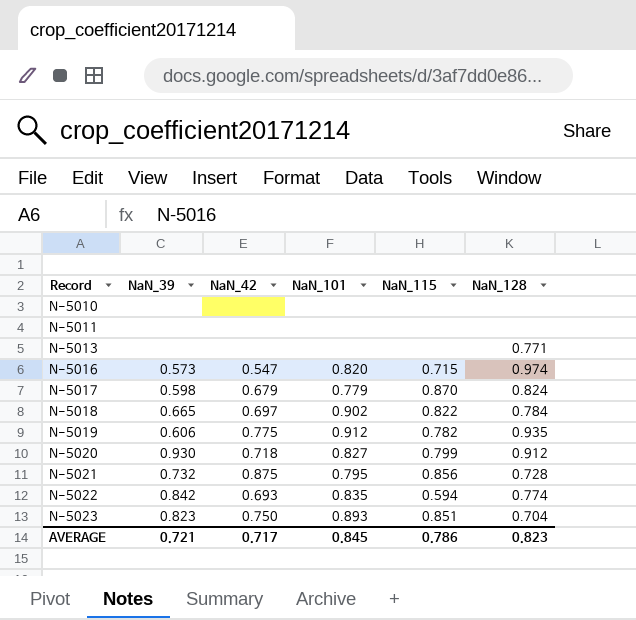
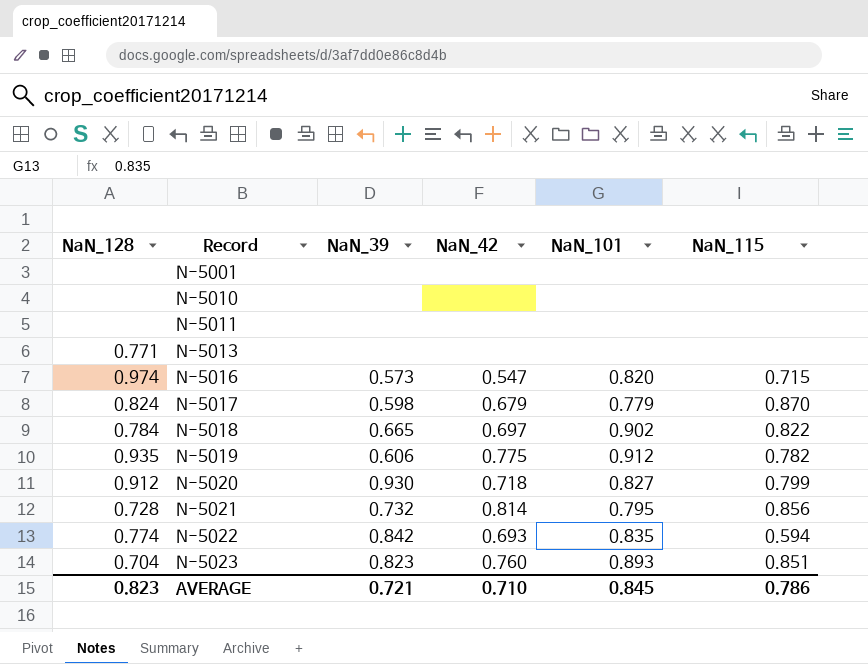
column NaN_128 | position: 6 -> 1
row N-5001: none -> none | none | none | none | none
N-5021 | NaN_42: 0.875 -> 0.814
N-5023 | NaN_42: 0.750 -> 0.760
AVERAGE | NaN_42: 0.717 -> 0.710

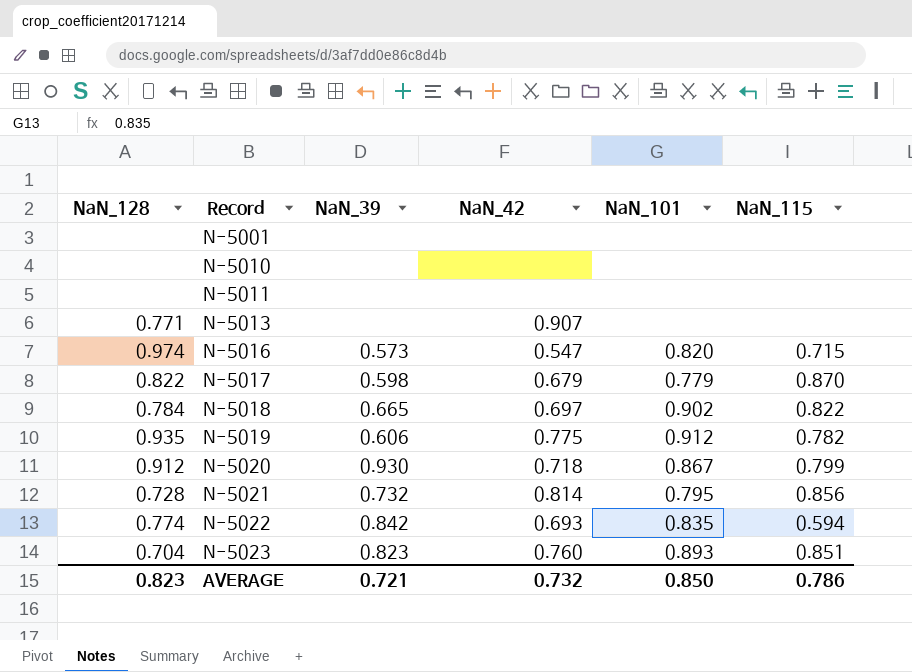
N-5013 | NaN_42: none -> 0.907
N-5017 | NaN_128: 0.824 -> 0.822
N-5020 | NaN_101: 0.827 -> 0.867
AVERAGE | NaN_42: 0.710 -> 0.732
AVERAGE | NaN_101: 0.845 -> 0.850

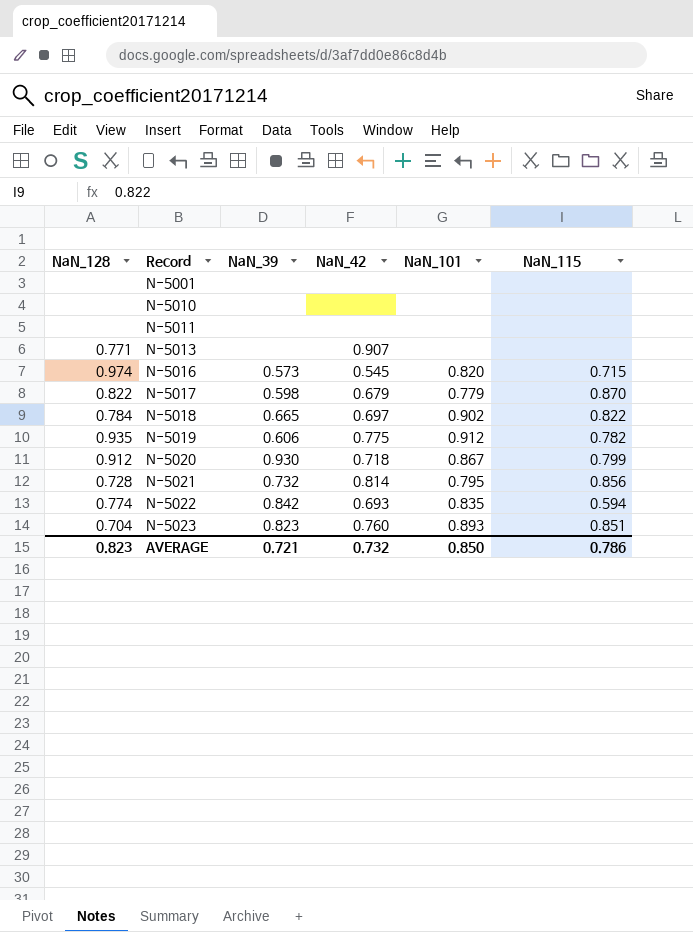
N-5016 | NaN_42: 0.547 -> 0.545

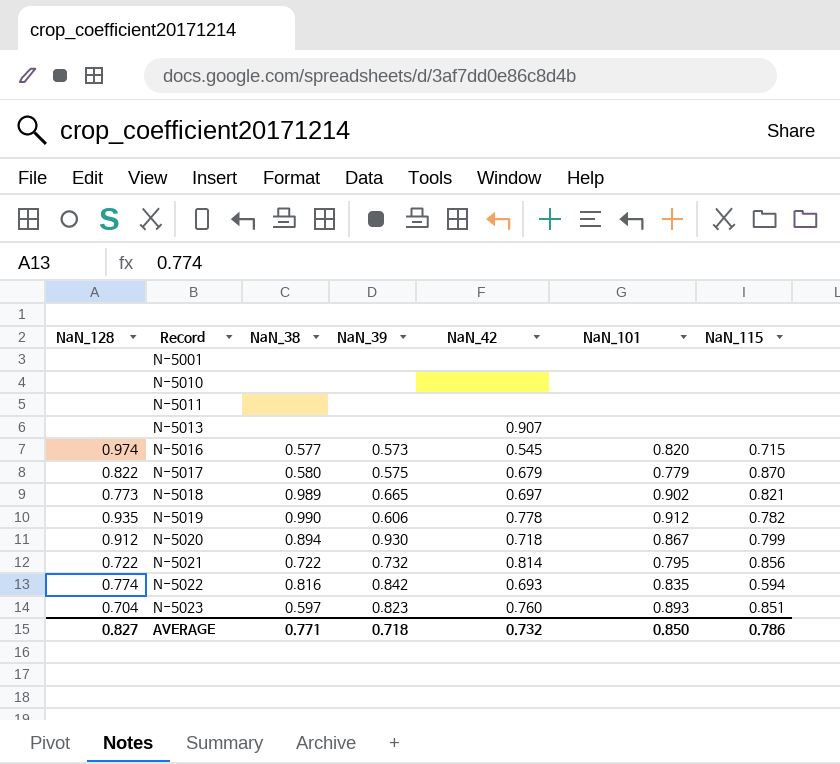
column NaN_38 | position: none -> 3
N-5013 | NaN_128: 0.771 -> none
N-5017 | NaN_39: 0.598 -> 0.575
N-5018 | NaN_128: 0.784 -> 0.773
N-5018 | NaN_115: 0.822 -> 0.821
N-5019 | NaN_42: 0.775 -> 0.778
N-5021 | NaN_128: 0.728 -> 0.722
AVERAGE | NaN_128: 0.823 -> 0.827
AVERAGE | NaN_39: 0.721 -> 0.718

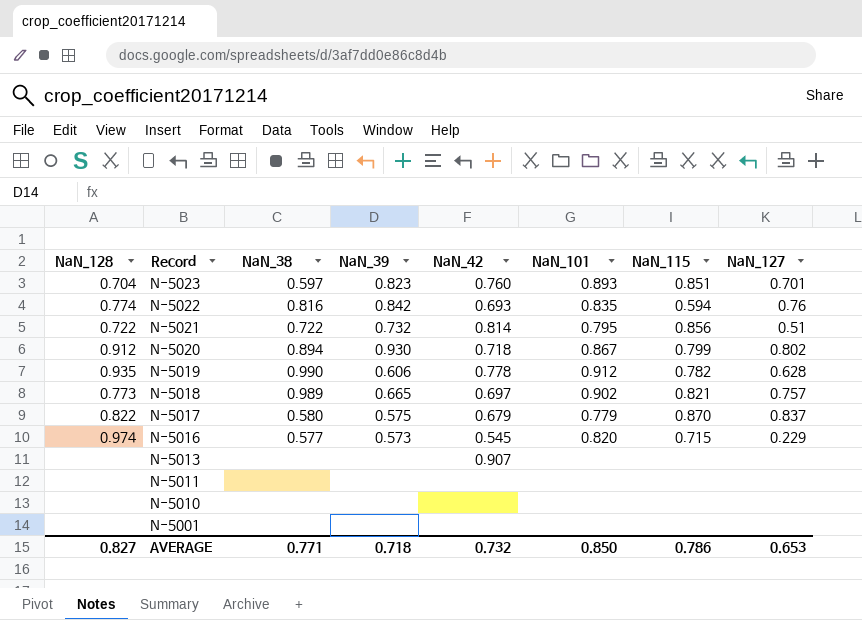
row order: Record ascending -> Record descending
column NaN_127 | position: none -> 8

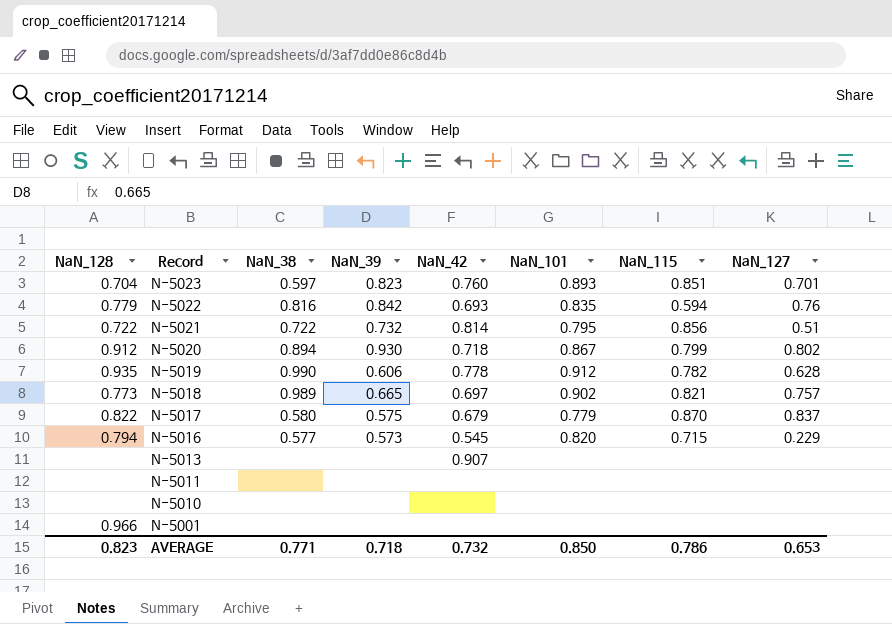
N-5022 | NaN_128: 0.774 -> 0.779
N-5016 | NaN_128: 0.974 -> 0.794
N-5001 | NaN_128: none -> 0.966
AVERAGE | NaN_128: 0.827 -> 0.823

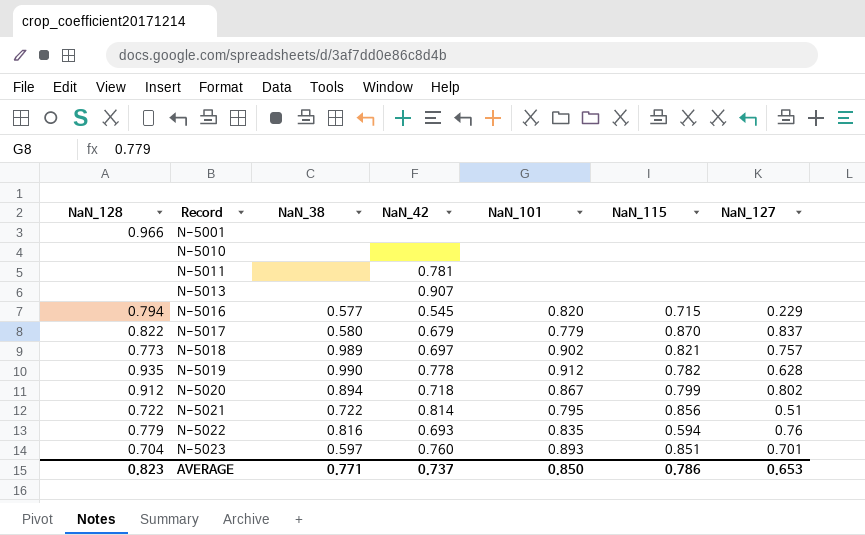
row order: Record descending -> Record ascending
column NaN_39 | position: 4 -> none
N-5011 | NaN_42: none -> 0.781
AVERAGE | NaN_42: 0.732 -> 0.737

